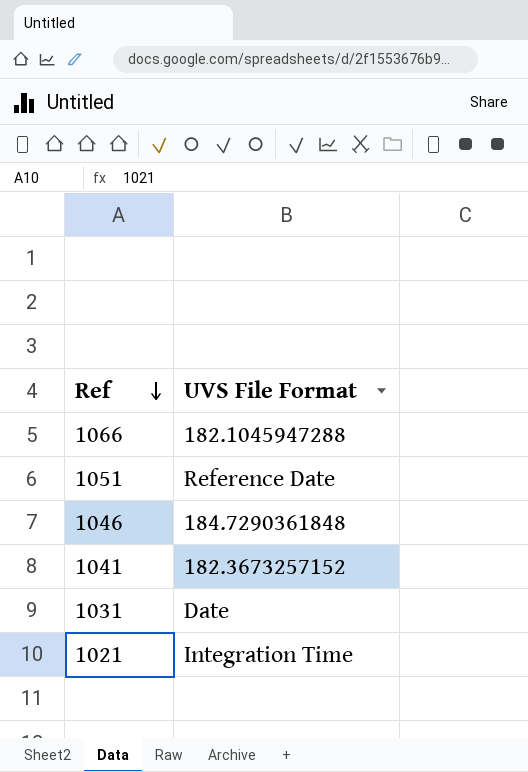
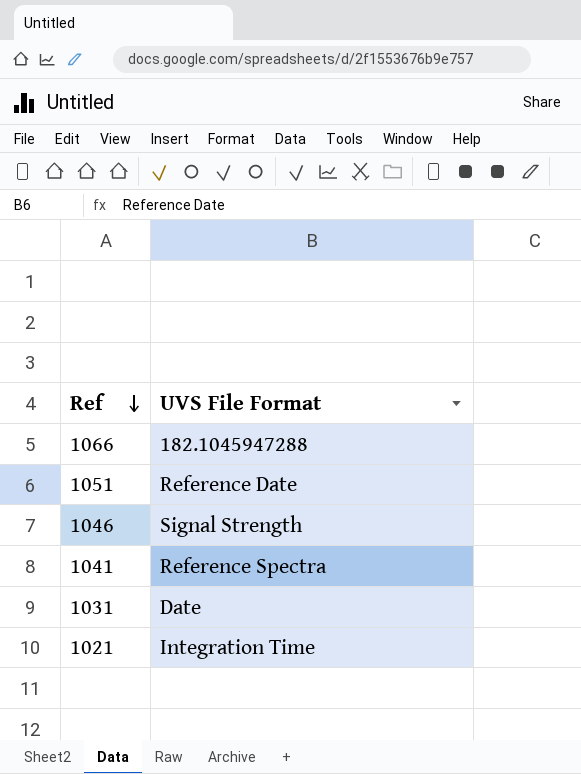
1046 | UVS File Format: 184.7290361848 -> Signal Strength
1041 | UVS File Format: 182.3673257152 -> Reference Spectra

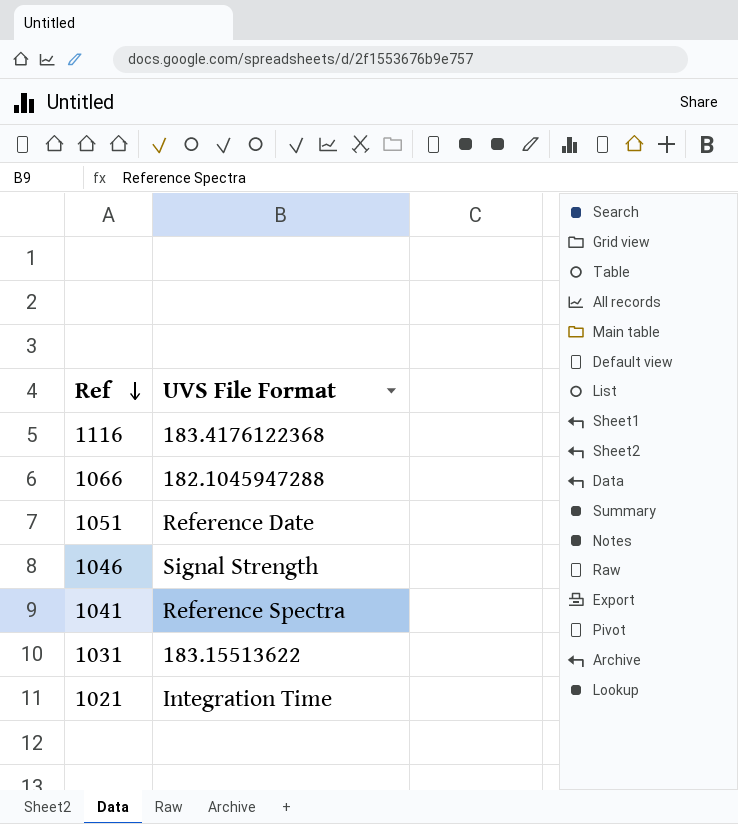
row 1116: none -> 183.4176122368
1031 | UVS File Format: Date -> 183.15513622

